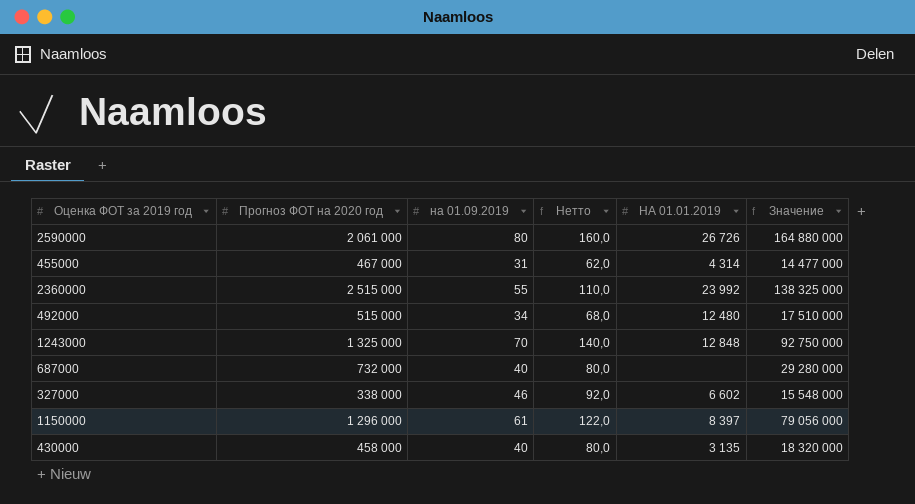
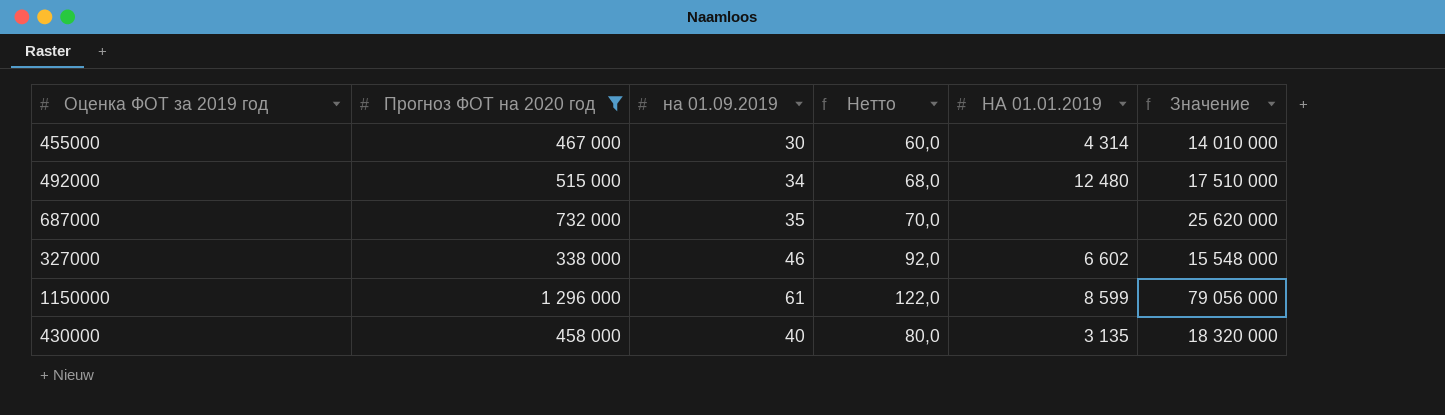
filter: none -> Прогноз ФОТ на 2020 год <= 1 296 000
455000 | на 01.09.2019: 31 -> 30
455000 | Нетто: 62,0 -> 60,0
455000 | Значение: 14 477 000 -> 14 010 000
687000 | на 01.09.2019: 40 -> 35
687000 | Нетто: 80,0 -> 70,0
687000 | Значение: 29 280 000 -> 25 620 000
1150000 | НА 01.01.2019: 8 397 -> 8 599

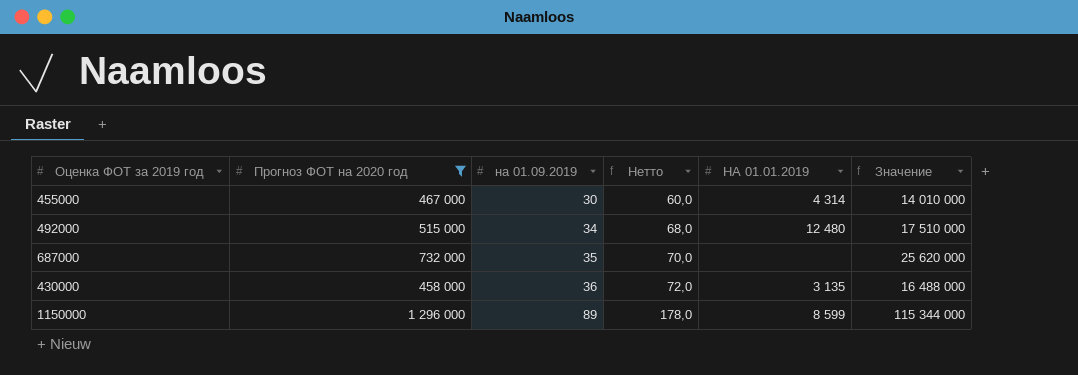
row order: none -> на 01.09.2019 ascending
row 327000: 338 000 | 46 | 92,0 | 6 602 | 15 548 000 -> none
430000 | на 01.09.2019: 40 -> 36
430000 | Нетто: 80,0 -> 72,0
430000 | Значение: 18 320 000 -> 16 488 000
1150000 | на 01.09.2019: 61 -> 89
1150000 | Нетто: 122,0 -> 178,0
1150000 | Значение: 79 056 000 -> 115 344 000

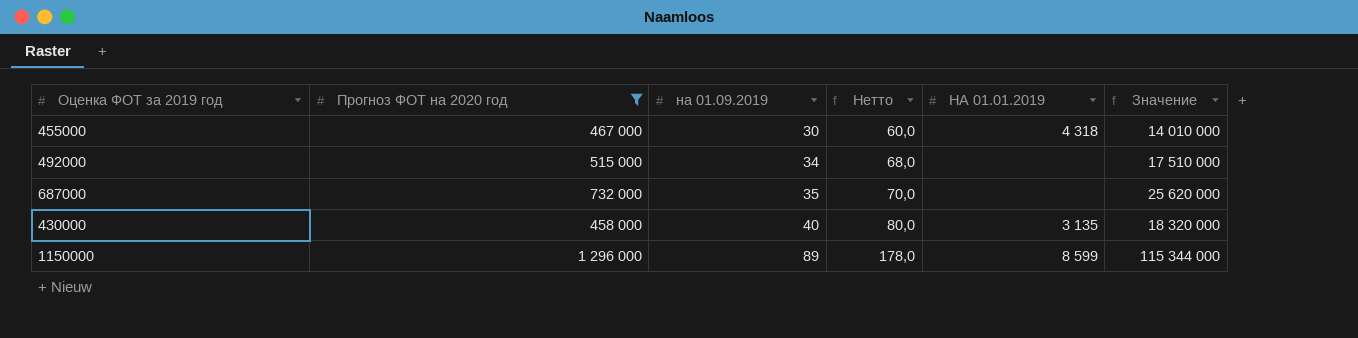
455000 | НА 01.01.2019: 4 314 -> 4 318
492000 | НА 01.01.2019: 12 480 -> none
430000 | на 01.09.2019: 36 -> 40
430000 | Нетто: 72,0 -> 80,0
430000 | Значение: 16 488 000 -> 18 320 000

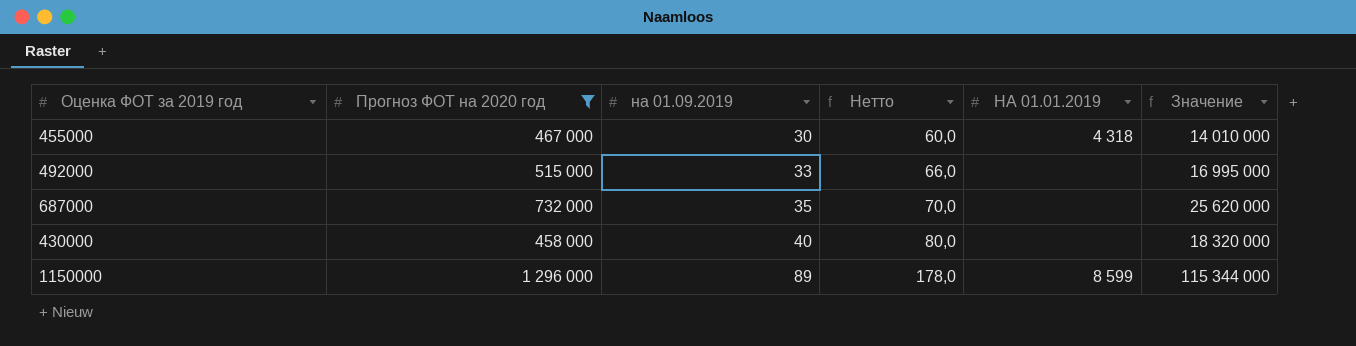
492000 | на 01.09.2019: 34 -> 33
492000 | Нетто: 68,0 -> 66,0
492000 | Значение: 17 510 000 -> 16 995 000
430000 | НА 01.01.2019: 3 135 -> none

